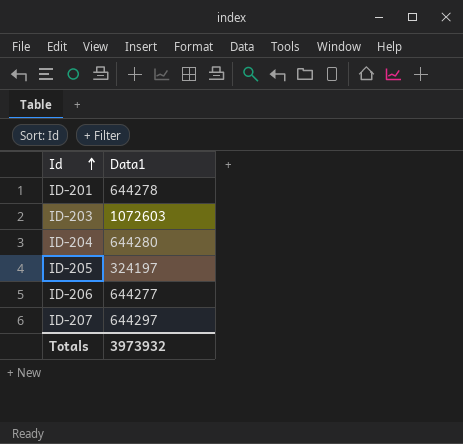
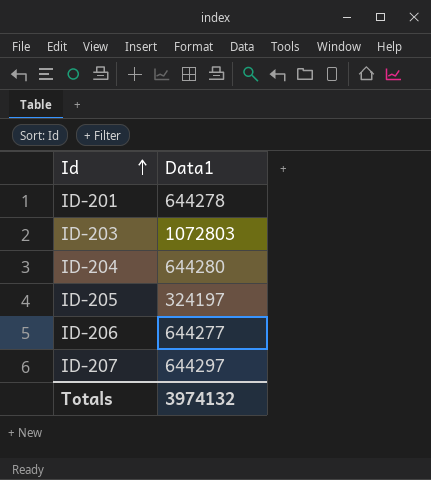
ID-203 | Data1: 1072603 -> 1072803
Totals | Data1: 3973932 -> 3974132

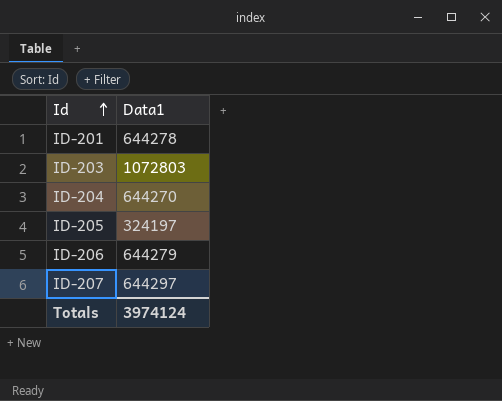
ID-204 | Data1: 644280 -> 644270
ID-206 | Data1: 644277 -> 644279
Totals | Data1: 3974132 -> 3974124

